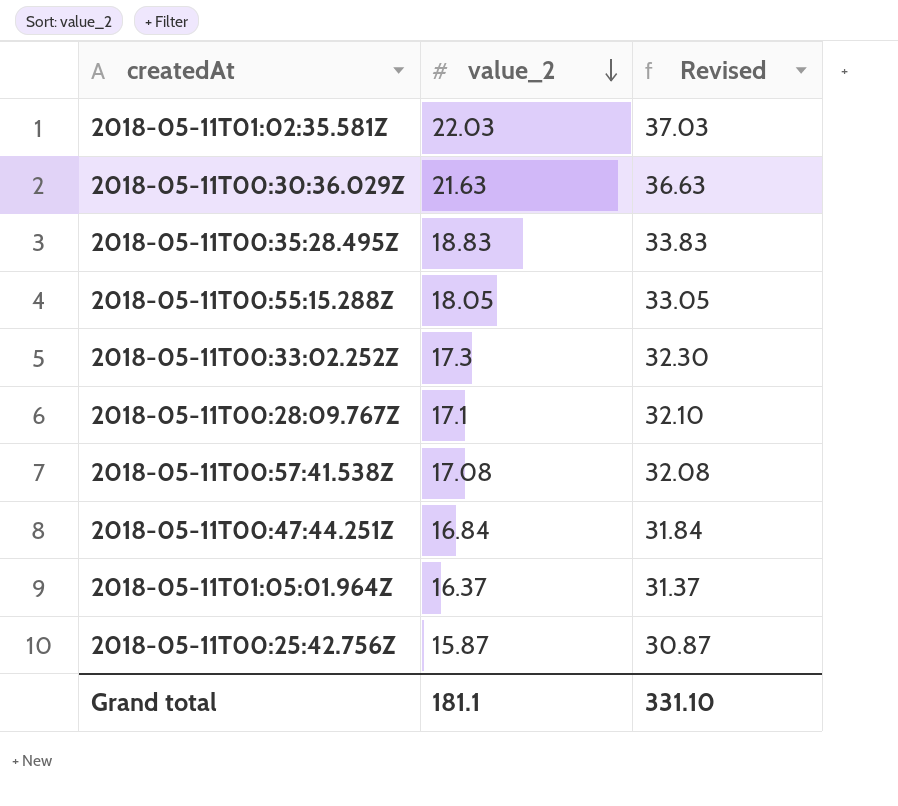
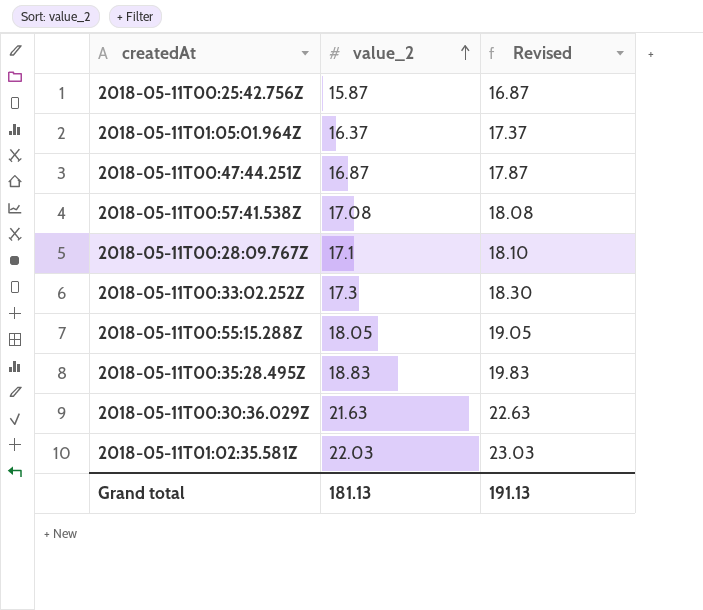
row order: value_2 descending -> value_2 ascending
column Revised | formula: [value_2] + 15 -> [value_2] + 1
2018-05-11T00:47:44.251Z | value_2: 16.84 -> 16.87
Grand total | value_2: 181.1 -> 181.13
Grand total | Revised: 331.10 -> 191.13

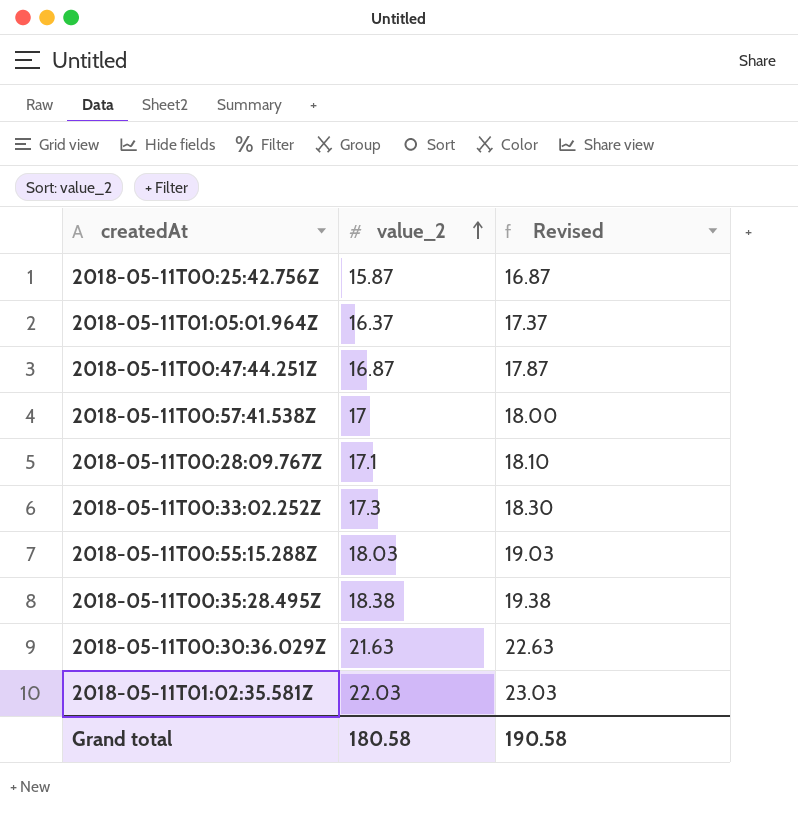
2018-05-11T00:57:41.538Z | value_2: 17.08 -> 17
2018-05-11T00:57:41.538Z | Revised: 18.08 -> 18.00
2018-05-11T00:55:15.288Z | value_2: 18.05 -> 18.03
2018-05-11T00:55:15.288Z | Revised: 19.05 -> 19.03
2018-05-11T00:35:28.495Z | value_2: 18.83 -> 18.38
2018-05-11T00:35:28.495Z | Revised: 19.83 -> 19.38
Grand total | value_2: 181.13 -> 180.58
Grand total | Revised: 191.13 -> 190.58

